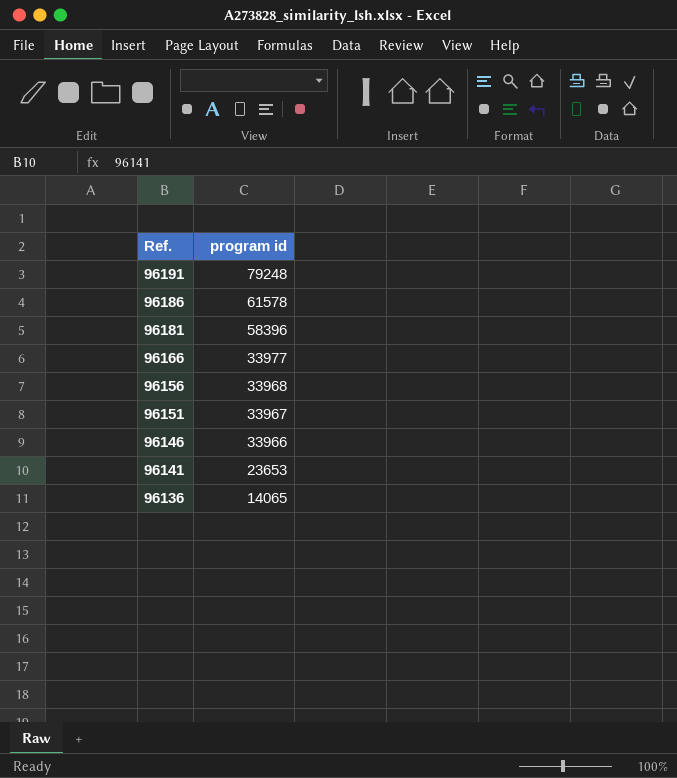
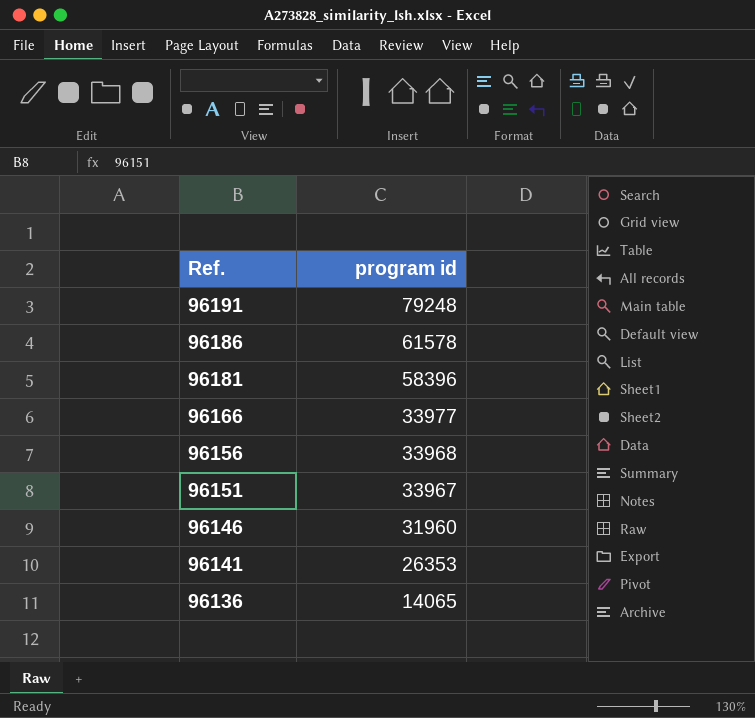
96146 | program id: 33966 -> 31960
96141 | program id: 23653 -> 26353

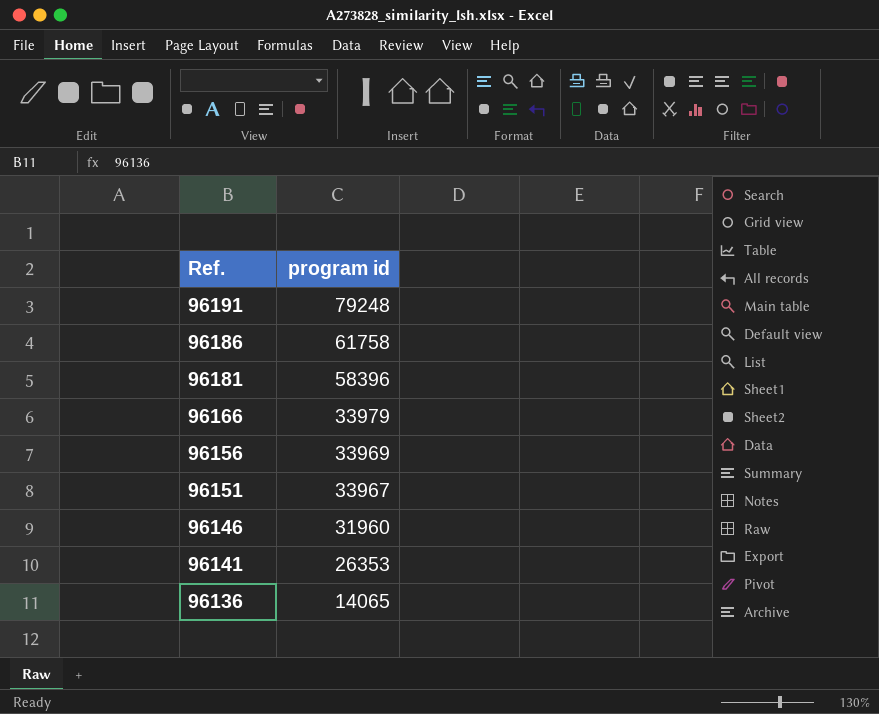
96186 | program id: 61578 -> 61758
96166 | program id: 33977 -> 33979
96156 | program id: 33968 -> 33969

